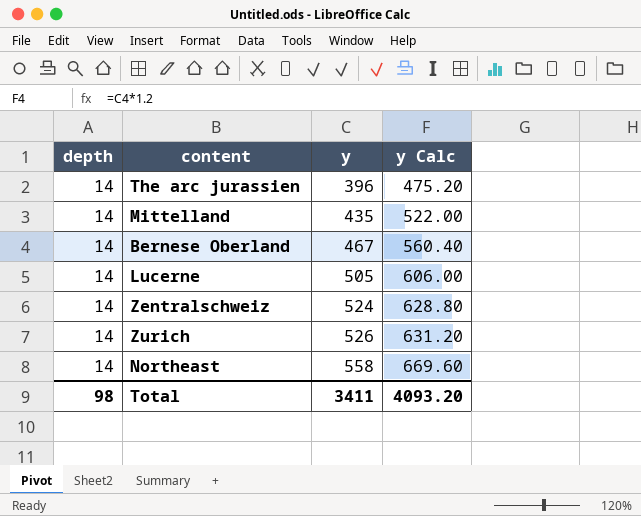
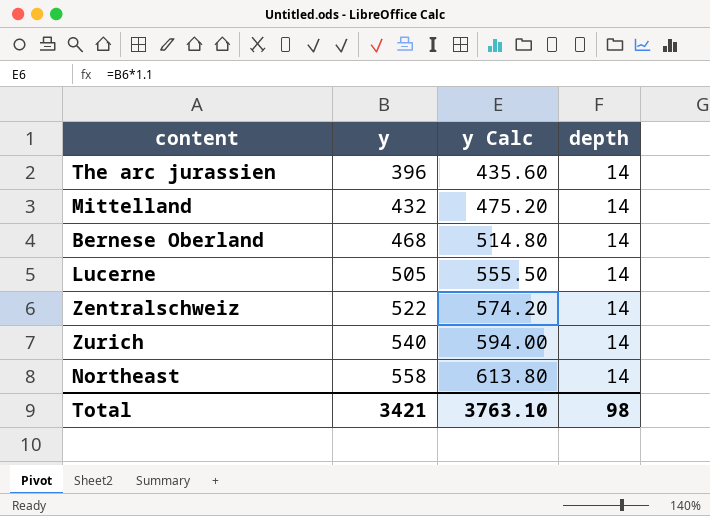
column y Calc | formula: [y] * 1.2 -> [y] * 1.1
column depth | position: 1 -> 4
Mittelland | y: 435 -> 432
Bernese Oberland | y: 467 -> 468
Zentralschweiz | y: 524 -> 522
Zurich | y: 526 -> 540
Total | y: 3411 -> 3421
Total | y Calc: 4093.20 -> 3763.10

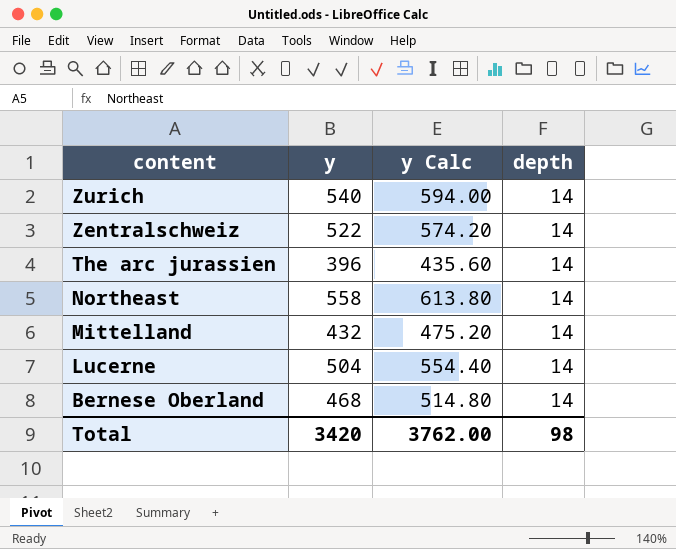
row order: y ascending -> content descending
Lucerne | y: 505 -> 504
Lucerne | y Calc: 555.50 -> 554.40
Total | y: 3421 -> 3420
Total | y Calc: 3763.10 -> 3762.00

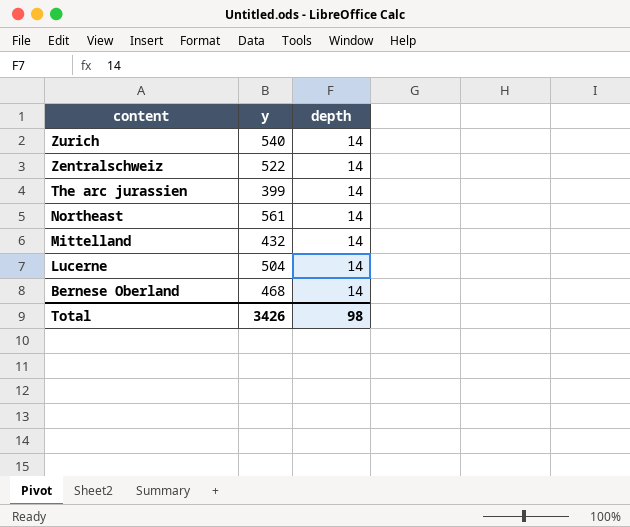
column y Calc | formula: [y] * 1.1 -> none
The arc jurassien | y: 396 -> 399
Northeast | y: 558 -> 561
Total | y: 3420 -> 3426

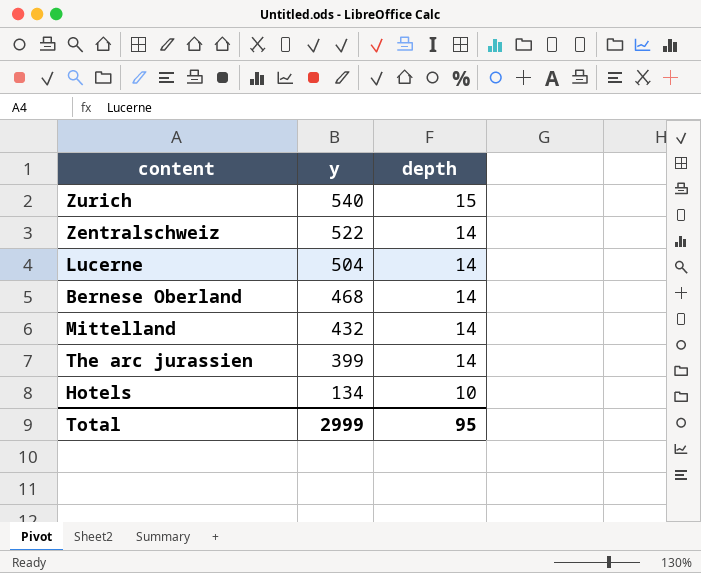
row order: content descending -> y descending
row Northeast: 561 | 14 -> none
Zurich | depth: 14 -> 15
row Hotels: none -> 134 | 10
Total | y: 3426 -> 2999
Total | depth: 98 -> 95

